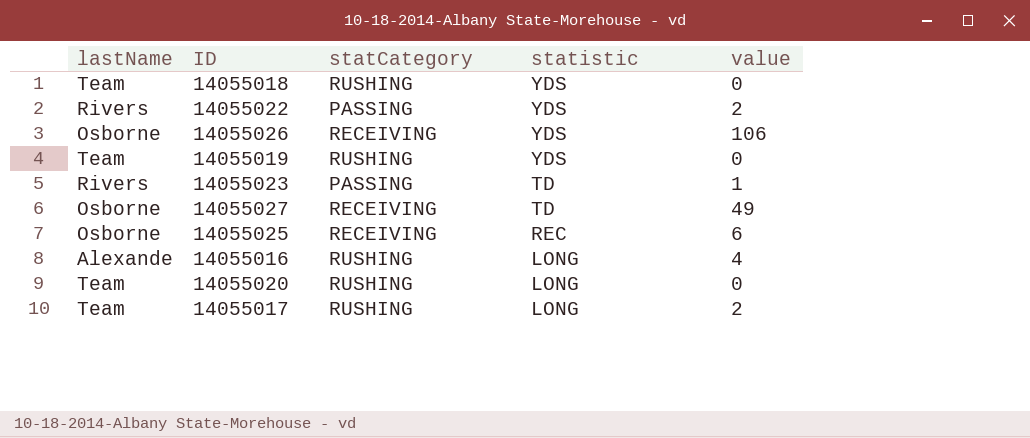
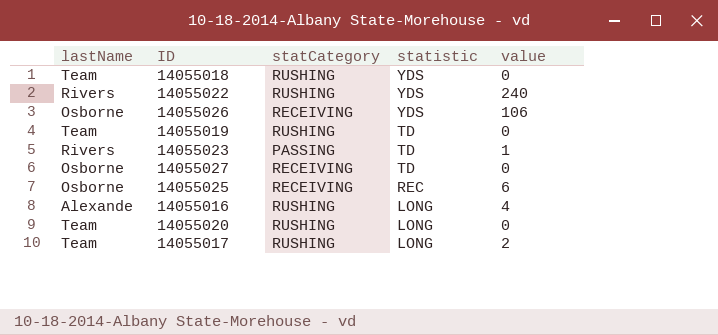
14055022 | statCategory: PASSING -> RUSHING
14055022 | value: 2 -> 240
14055019 | statistic: YDS -> TD
14055027 | value: 49 -> 0

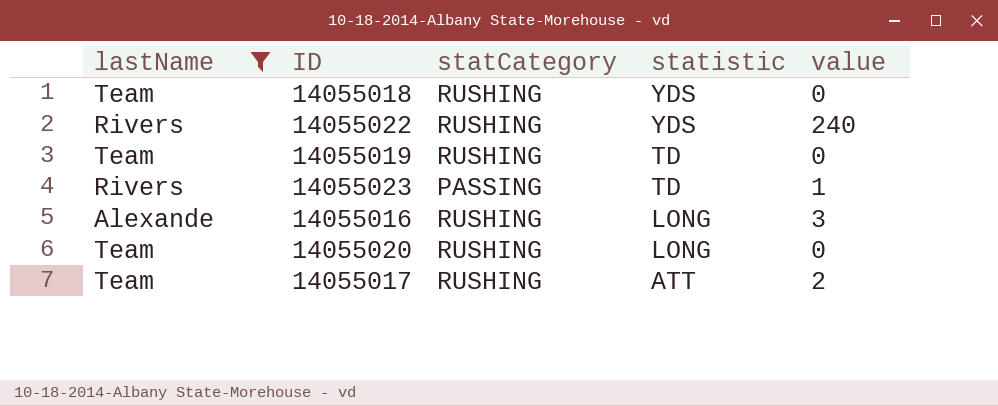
filter: none -> lastName != Osborne
14055016 | value: 4 -> 3
14055017 | statistic: LONG -> ATT

